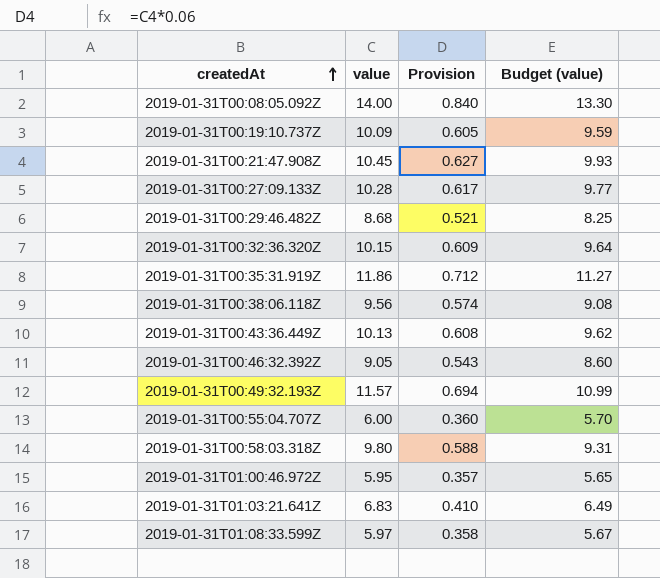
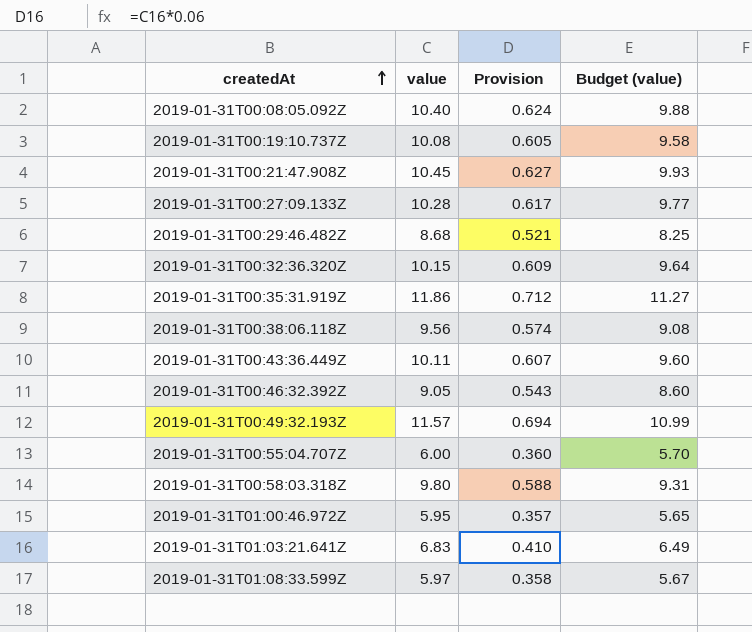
2019-01-31T00:08:05.092Z | value: 14.00 -> 10.40
2019-01-31T00:08:05.092Z | Provision: 0.840 -> 0.624
2019-01-31T00:08:05.092Z | Budget (value): 13.30 -> 9.88
2019-01-31T00:19:10.737Z | value: 10.09 -> 10.08
2019-01-31T00:19:10.737Z | Budget (value): 9.59 -> 9.58
2019-01-31T00:43:36.449Z | value: 10.13 -> 10.11
2019-01-31T00:43:36.449Z | Provision: 0.608 -> 0.607
2019-01-31T00:43:36.449Z | Budget (value): 9.62 -> 9.60

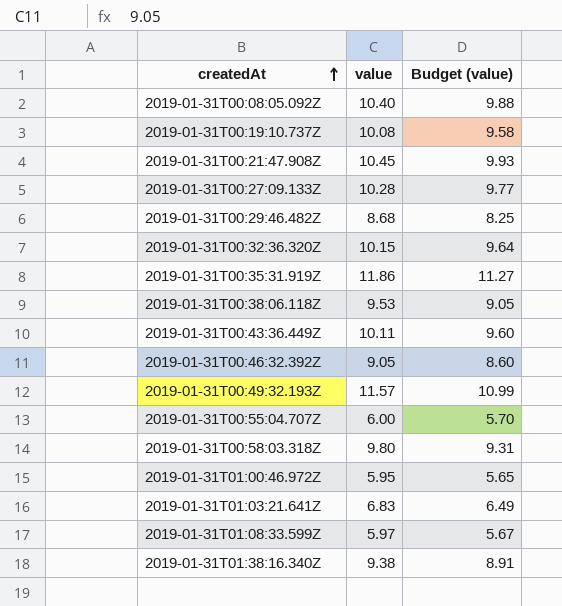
column Provision | formula: [value] * 0.06 -> none
2019-01-31T00:38:06.118Z | value: 9.56 -> 9.53
2019-01-31T00:38:06.118Z | Budget (value): 9.08 -> 9.05
row 2019-01-31T01:38:16.340Z: none -> 9.38 | 8.91

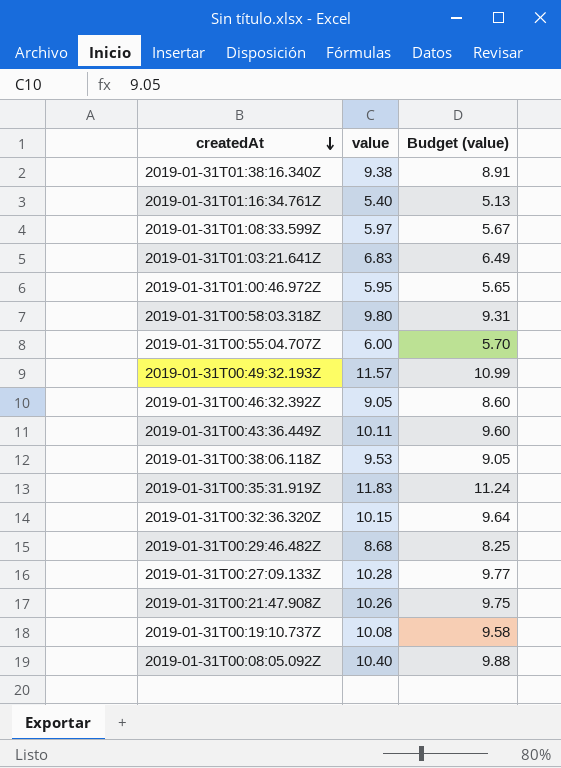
row order: createdAt ascending -> createdAt descending
row 2019-01-31T01:16:34.761Z: none -> 5.40 | 5.13
2019-01-31T00:35:31.919Z | value: 11.86 -> 11.83
2019-01-31T00:35:31.919Z | Budget (value): 11.27 -> 11.24
2019-01-31T00:21:47.908Z | value: 10.45 -> 10.26
2019-01-31T00:21:47.908Z | Budget (value): 9.93 -> 9.75

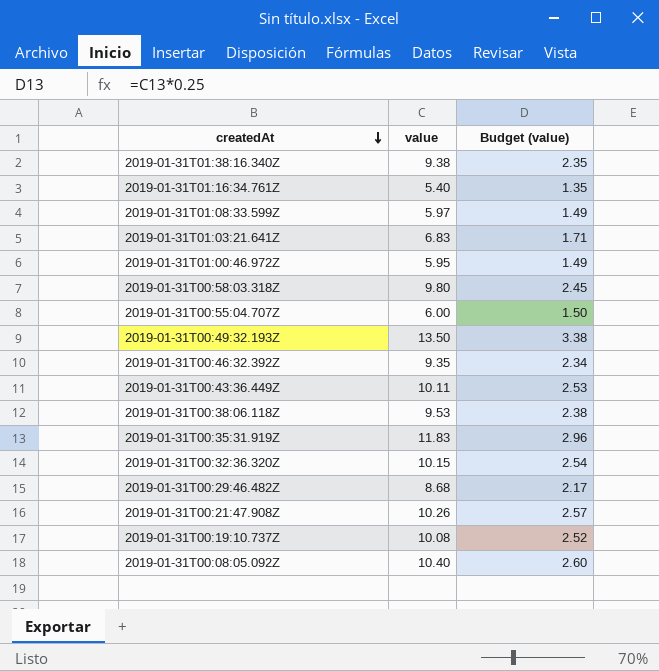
column Budget (value) | formula: [value] * 0.95 -> [value] * 0.25
row 2019-01-31T00:27:09.133Z: 10.28 | 9.77 -> none
2019-01-31T00:49:32.193Z | value: 11.57 -> 13.50
2019-01-31T00:46:32.392Z | value: 9.05 -> 9.35

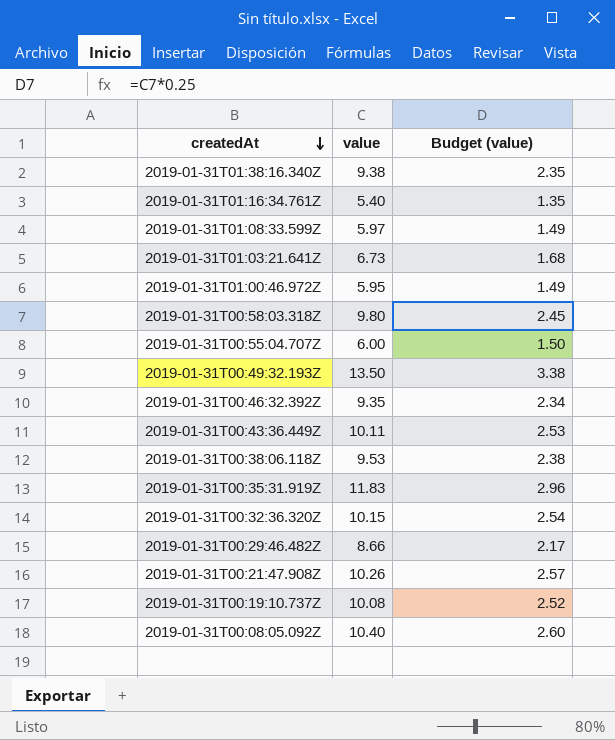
2019-01-31T01:03:21.641Z | value: 6.83 -> 6.73
2019-01-31T01:03:21.641Z | Budget (value): 1.71 -> 1.68
2019-01-31T00:29:46.482Z | value: 8.68 -> 8.66

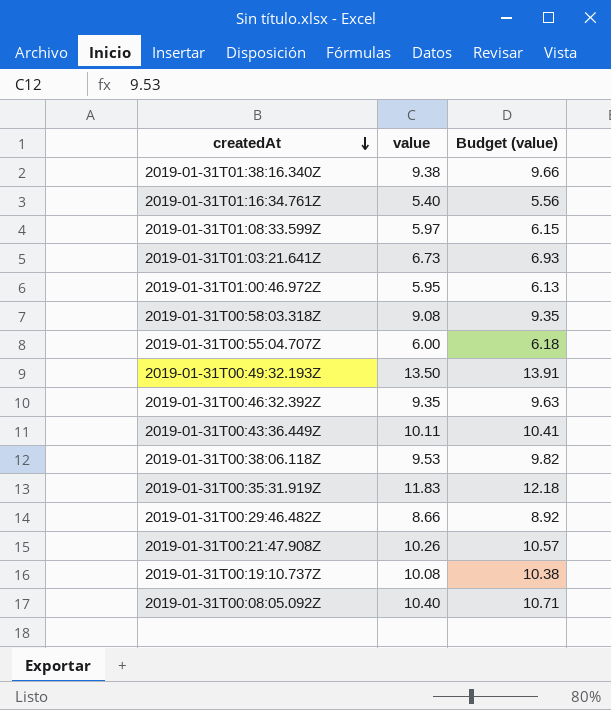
column Budget (value) | formula: [value] * 0.25 -> [value] * 1.03
row 2019-01-31T00:32:36.320Z: 10.15 | 2.54 -> none
2019-01-31T00:58:03.318Z | value: 9.80 -> 9.08

